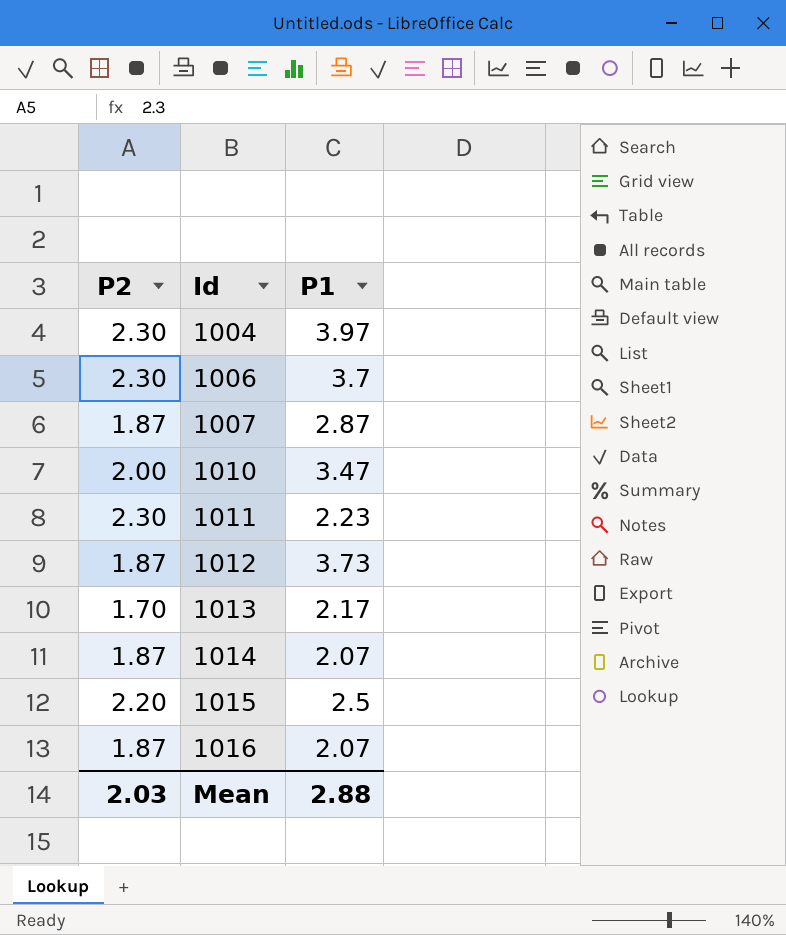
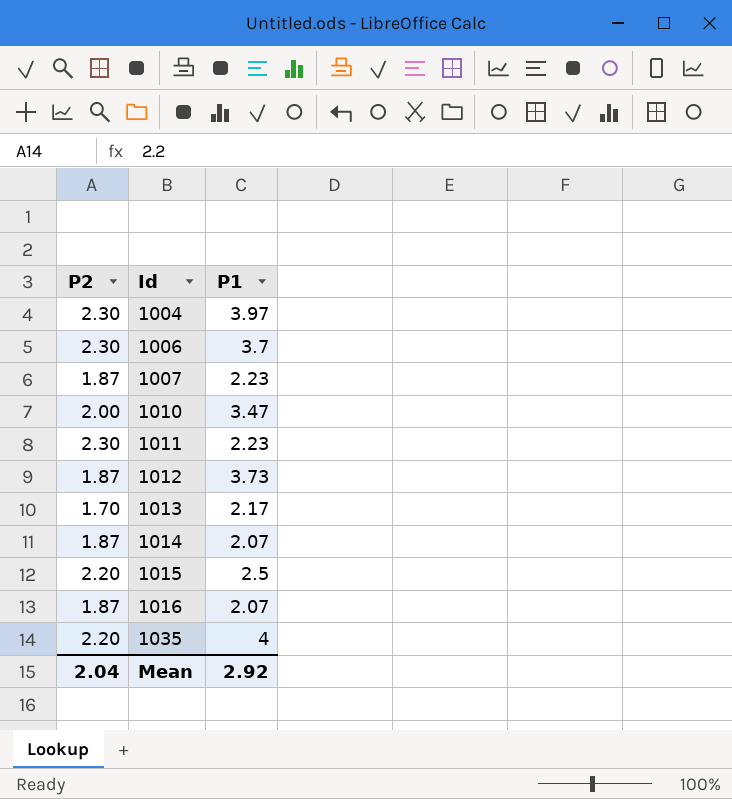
1007 | P1: 2.87 -> 2.23
row 1035: none -> 2.20 | 4
Mean | P2: 2.03 -> 2.04
Mean | P1: 2.88 -> 2.92

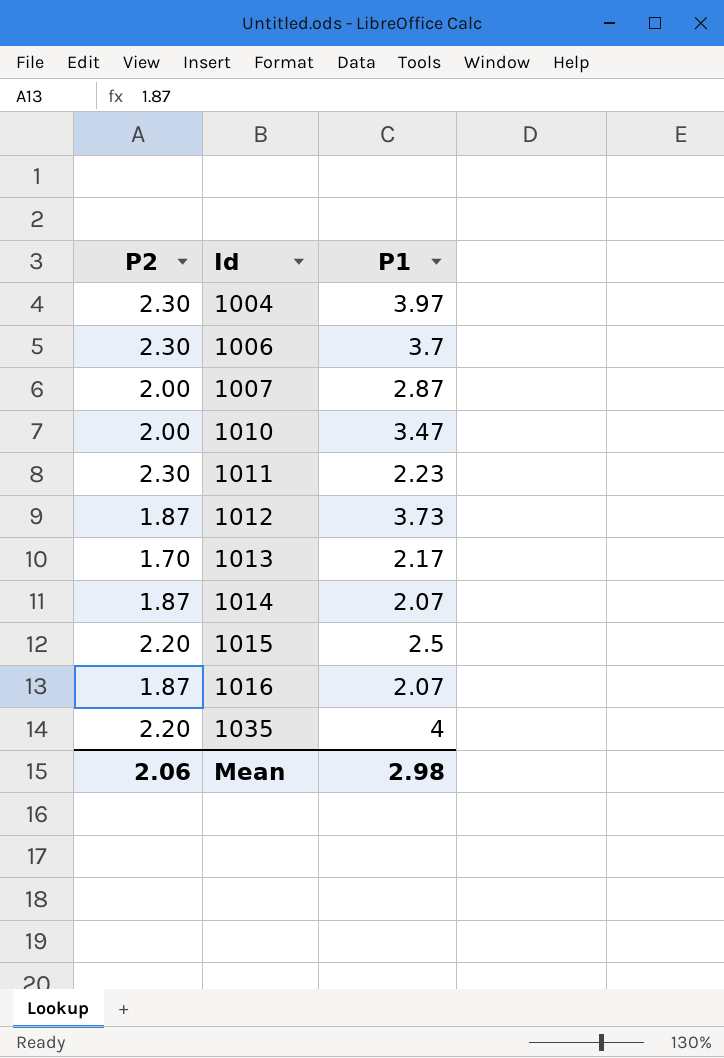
1007 | P2: 1.87 -> 2.00
1007 | P1: 2.23 -> 2.87
Mean | P2: 2.04 -> 2.06
Mean | P1: 2.92 -> 2.98

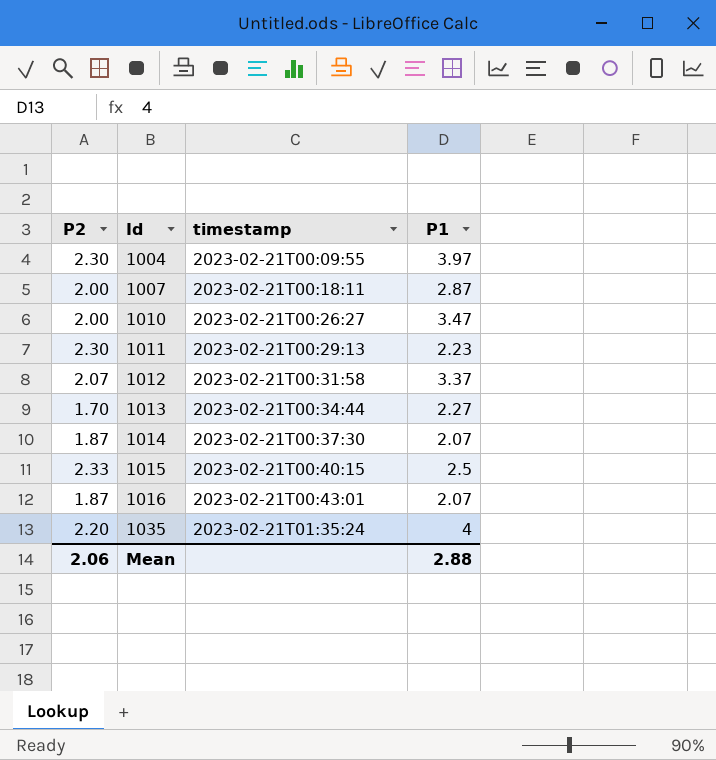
column timestamp | position: none -> 3
row 1006: 2.30 | 3.7 -> none
1012 | P2: 1.87 -> 2.07
1012 | P1: 3.73 -> 3.37
1013 | P1: 2.17 -> 2.27
1015 | P2: 2.20 -> 2.33
Mean | P1: 2.98 -> 2.88

